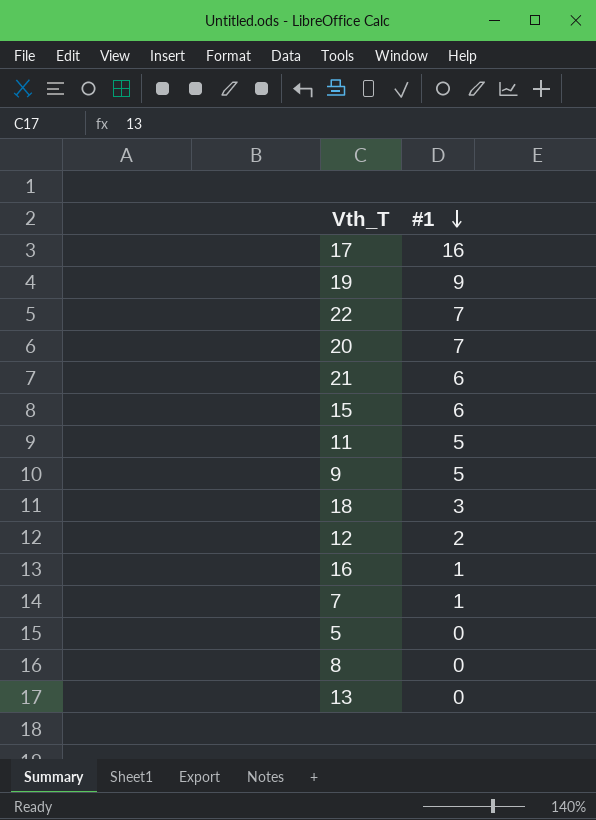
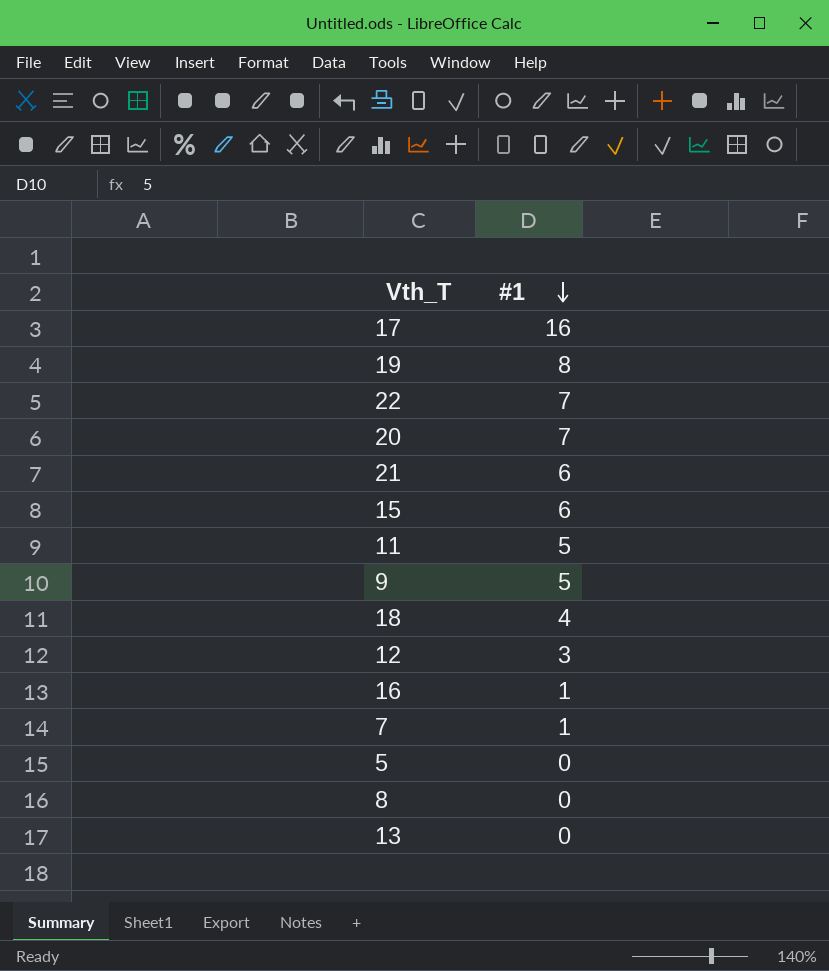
19 | #1: 9 -> 8
18 | #1: 3 -> 4
12 | #1: 2 -> 3

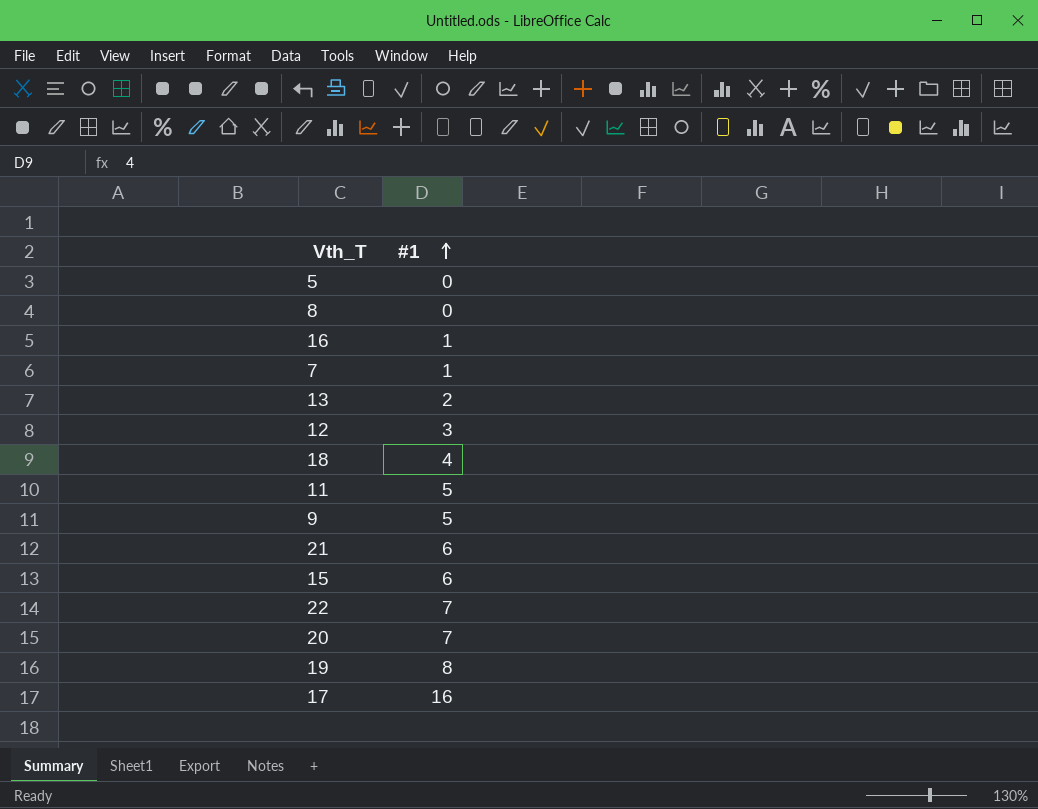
row order: #1 descending -> #1 ascending
13 | #1: 0 -> 2

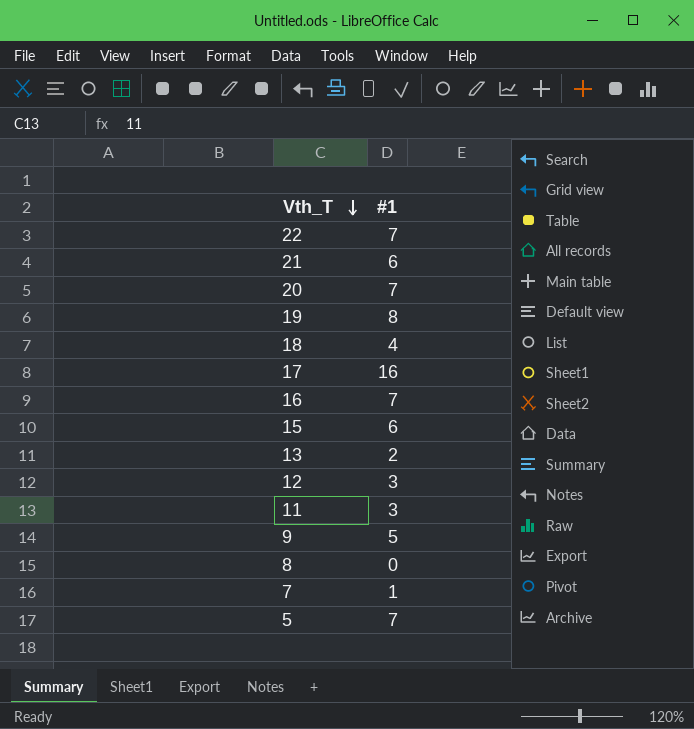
row order: #1 ascending -> Vth_T descending
16 | #1: 1 -> 7
11 | #1: 5 -> 3
5 | #1: 0 -> 7

